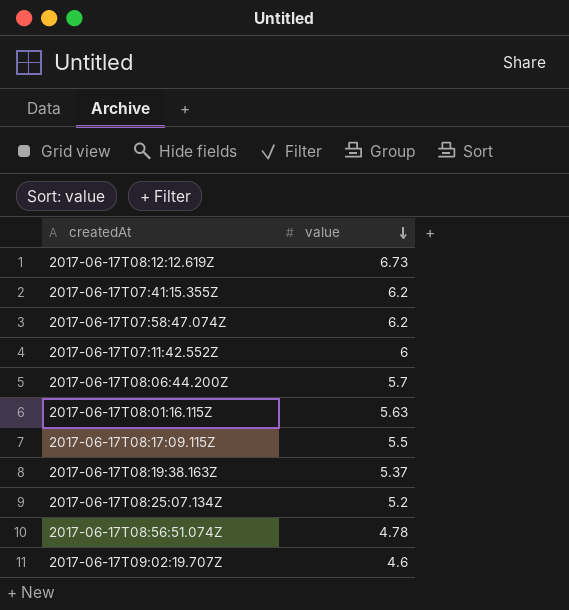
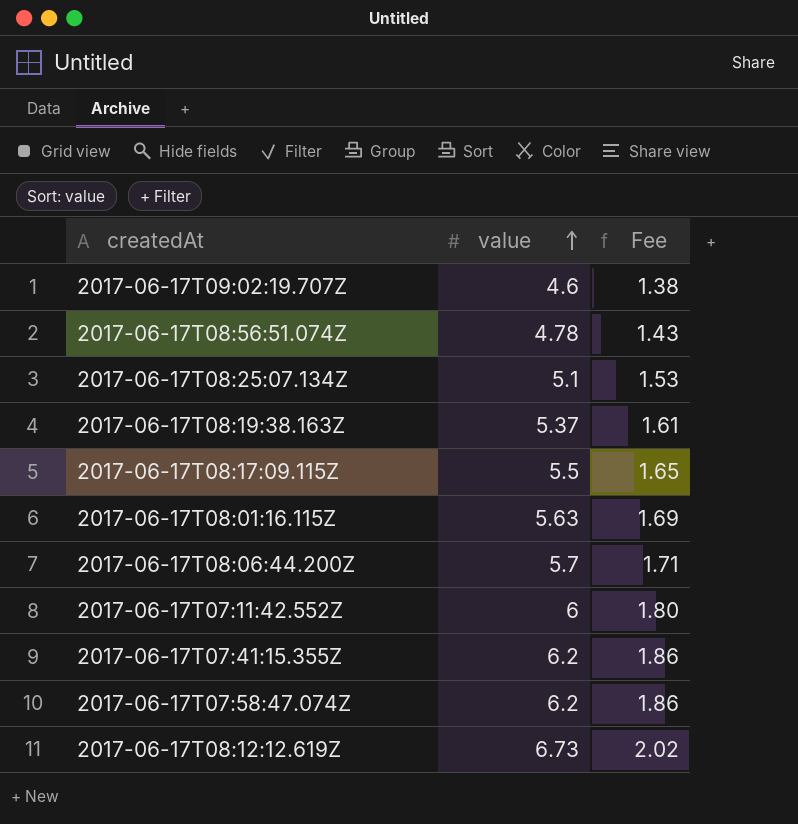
row order: value descending -> value ascending
column Fee | formula: none -> [value] * 0.3
2017-06-17T08:25:07.134Z | value: 5.2 -> 5.1

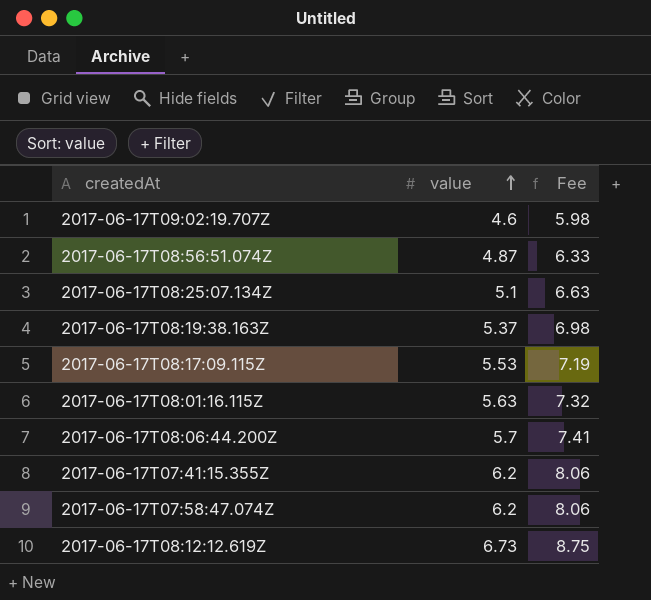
column Fee | formula: [value] * 0.3 -> [value] * 1.3
row 2017-06-17T07:11:42.552Z: 6 | 1.80 -> none
2017-06-17T08:56:51.074Z | value: 4.78 -> 4.87
2017-06-17T08:17:09.115Z | value: 5.5 -> 5.53

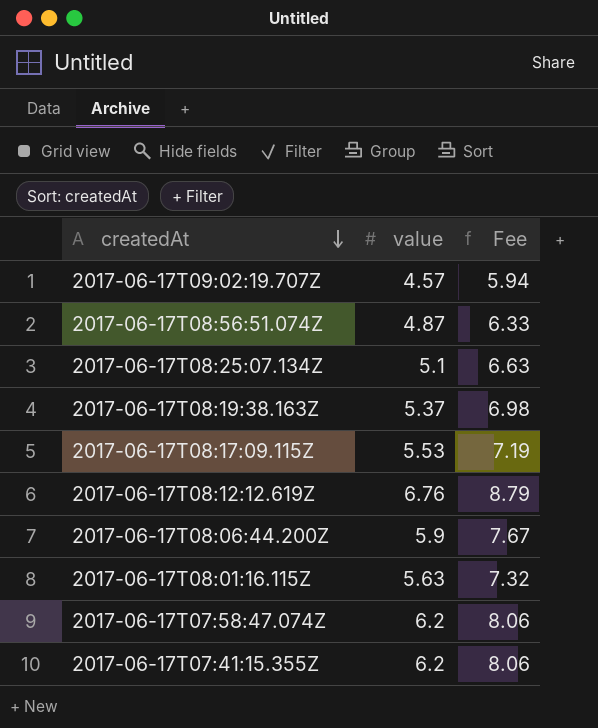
row order: value ascending -> createdAt descending
2017-06-17T09:02:19.707Z | value: 4.6 -> 4.57
2017-06-17T09:02:19.707Z | Fee: 5.98 -> 5.94
2017-06-17T08:12:12.619Z | value: 6.73 -> 6.76
2017-06-17T08:12:12.619Z | Fee: 8.75 -> 8.79
2017-06-17T08:06:44.200Z | value: 5.7 -> 5.9
2017-06-17T08:06:44.200Z | Fee: 7.41 -> 7.67

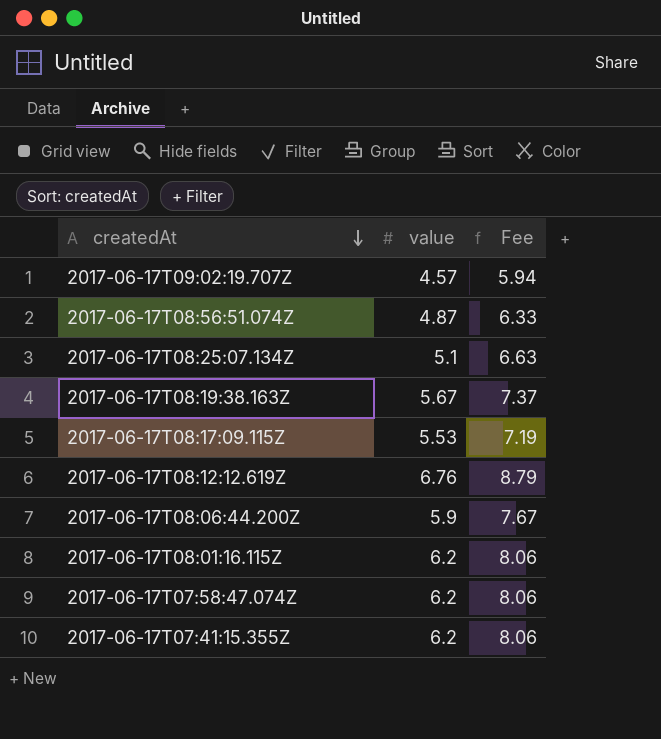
2017-06-17T08:19:38.163Z | value: 5.37 -> 5.67
2017-06-17T08:19:38.163Z | Fee: 6.98 -> 7.37
2017-06-17T08:01:16.115Z | value: 5.63 -> 6.2
2017-06-17T08:01:16.115Z | Fee: 7.32 -> 8.06

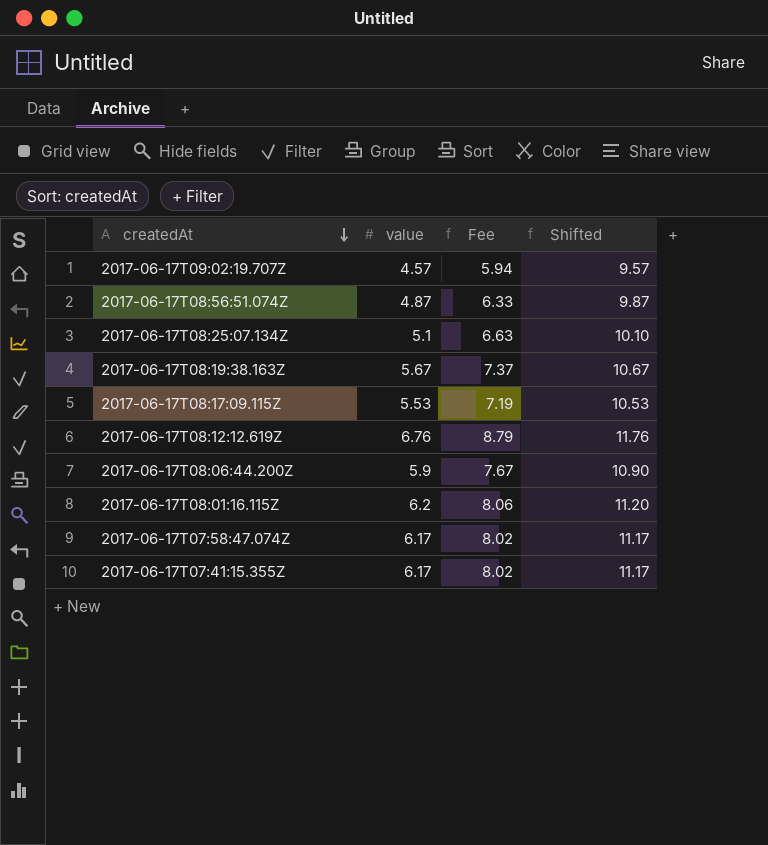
column Shifted | formula: none -> [value] + 5
2017-06-17T07:58:47.074Z | value: 6.2 -> 6.17
2017-06-17T07:58:47.074Z | Fee: 8.06 -> 8.02
2017-06-17T07:41:15.355Z | value: 6.2 -> 6.17
2017-06-17T07:41:15.355Z | Fee: 8.06 -> 8.02

